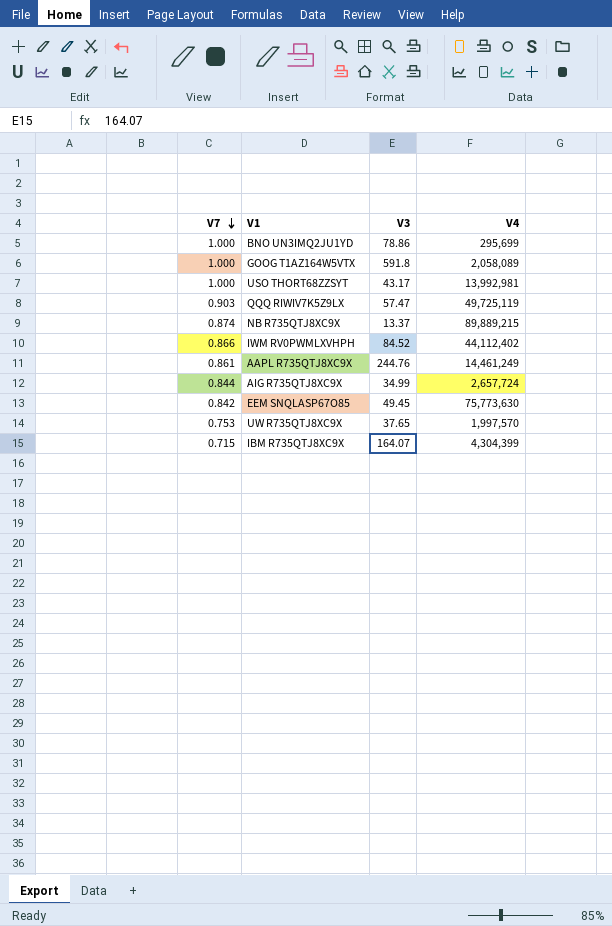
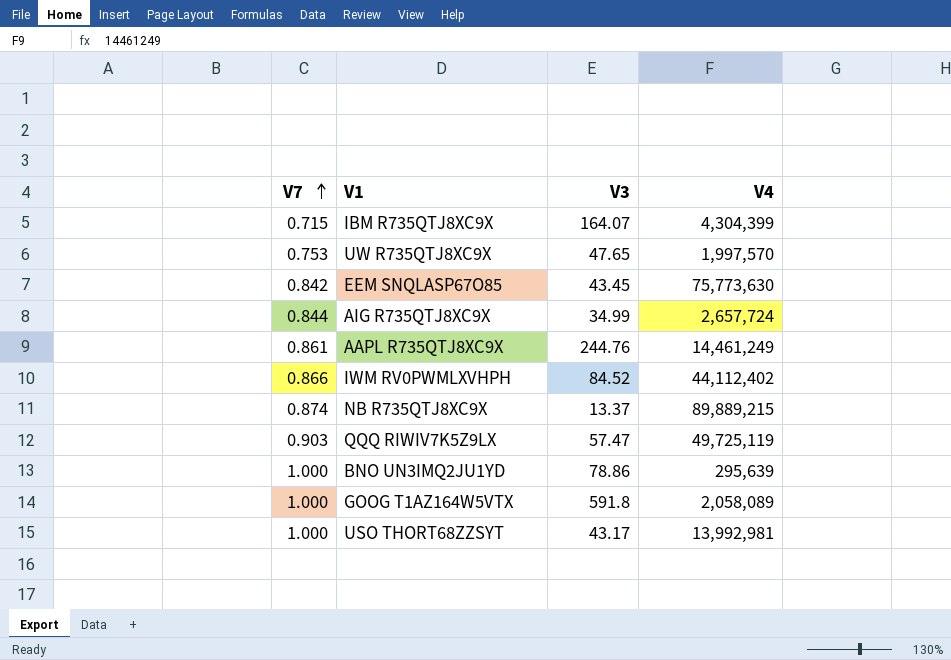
row order: V7 descending -> V7 ascending
UW R735QTJ8XC9X | V3: 37.65 -> 47.65
EEM SNQLASP67O85 | V3: 49.45 -> 43.45
BNO UN3IMQ2JU1YD | V4: 295,699 -> 295,639

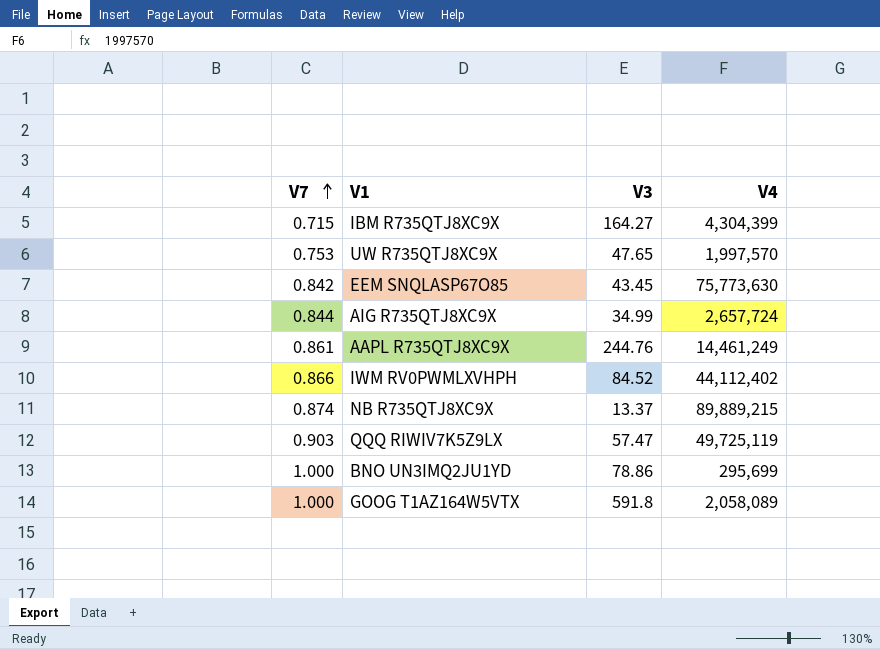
row USO THORT68ZZSYT: 1.000 | 43.17 | 13,992,981 -> none
IBM R735QTJ8XC9X | V3: 164.07 -> 164.27
BNO UN3IMQ2JU1YD | V4: 295,639 -> 295,699

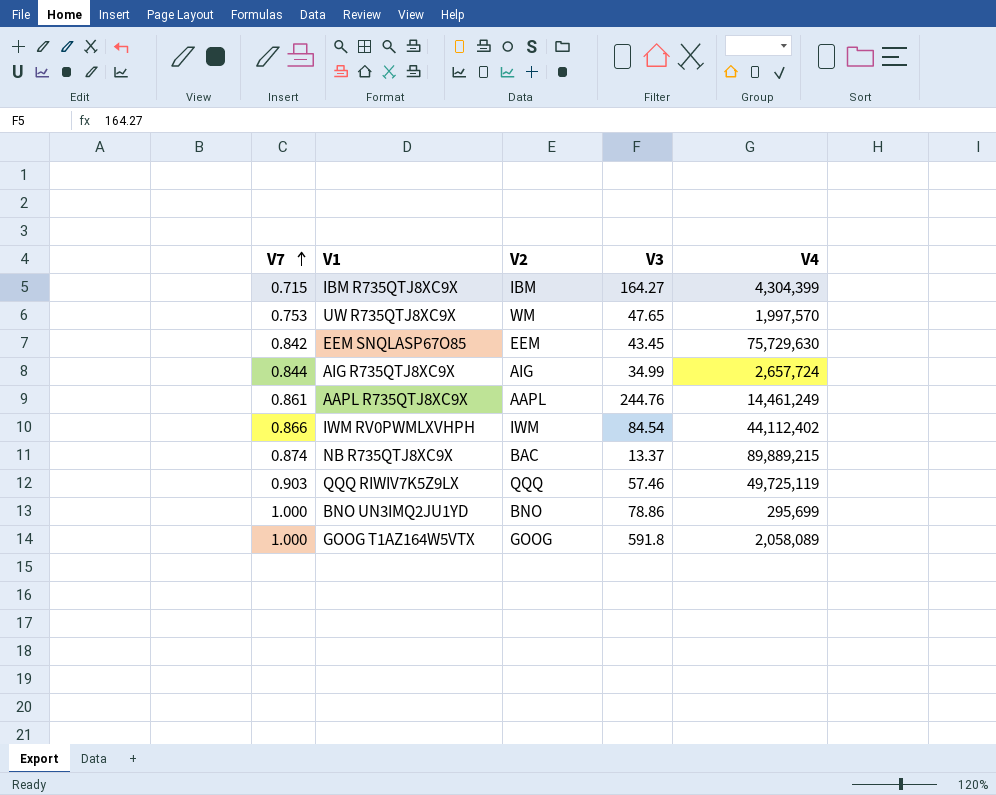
column V2 | position: none -> 3
EEM SNQLASP67O85 | V4: 75,773,630 -> 75,729,630
IWM RV0PWMLXVHPH | V3: 84.52 -> 84.54
QQQ RIWIV7K5Z9LX | V3: 57.47 -> 57.46

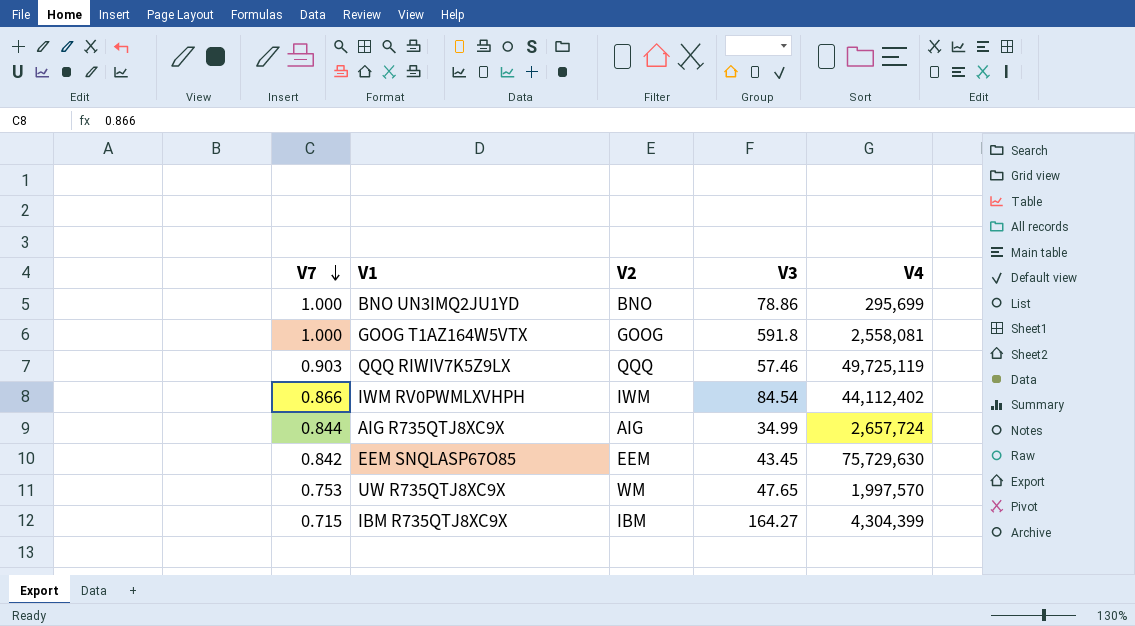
row order: V7 ascending -> V7 descending
row AAPL R735QTJ8XC9X: 0.861 | AAPL | 244.76 | 14,461,249 -> none
row NB R735QTJ8XC9X: 0.874 | BAC | 13.37 | 89,889,215 -> none
GOOG T1AZ164W5VTX | V4: 2,058,089 -> 2,558,081

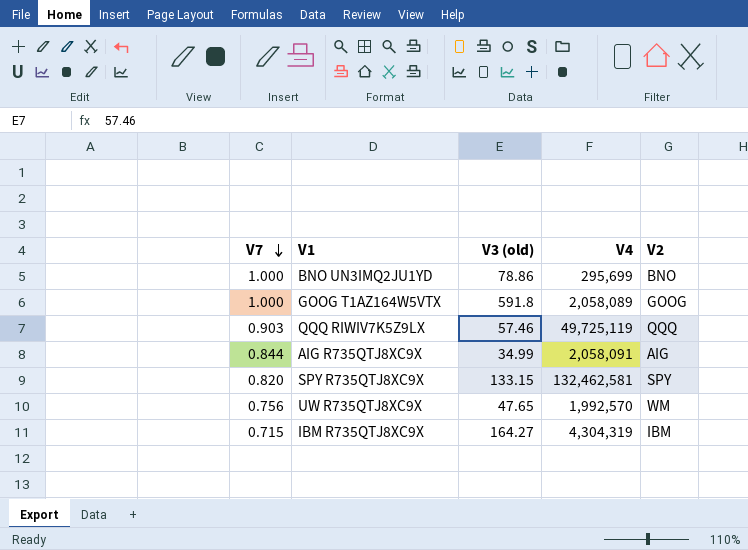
column name: V3 -> V3 (old)
column V2 | position: 3 -> 5
row IWM RV0PWMLXVHPH: 0.866 | IWM | 84.54 | 44,112,402 -> none
row EEM SNQLASP67O85: 0.842 | EEM | 43.45 | 75,729,630 -> none
GOOG T1AZ164W5VTX | V4: 2,558,081 -> 2,058,089
AIG R735QTJ8XC9X | V4: 2,657,724 -> 2,058,091
row SPY R735QTJ8XC9X: none -> 0.820 | 133.15 | 132,462,581 | SPY
UW R735QTJ8XC9X | V7: 0.753 -> 0.756
UW R735QTJ8XC9X | V4: 1,997,570 -> 1,992,570
IBM R735QTJ8XC9X | V4: 4,304,399 -> 4,304,319

